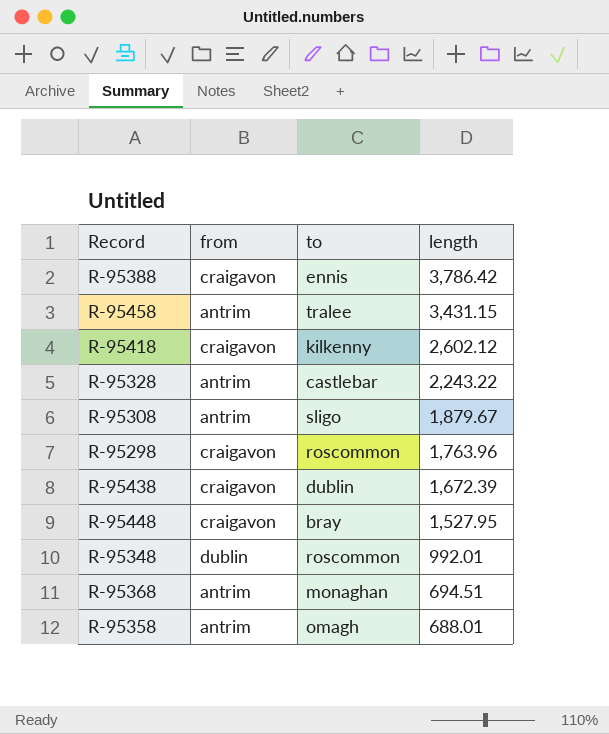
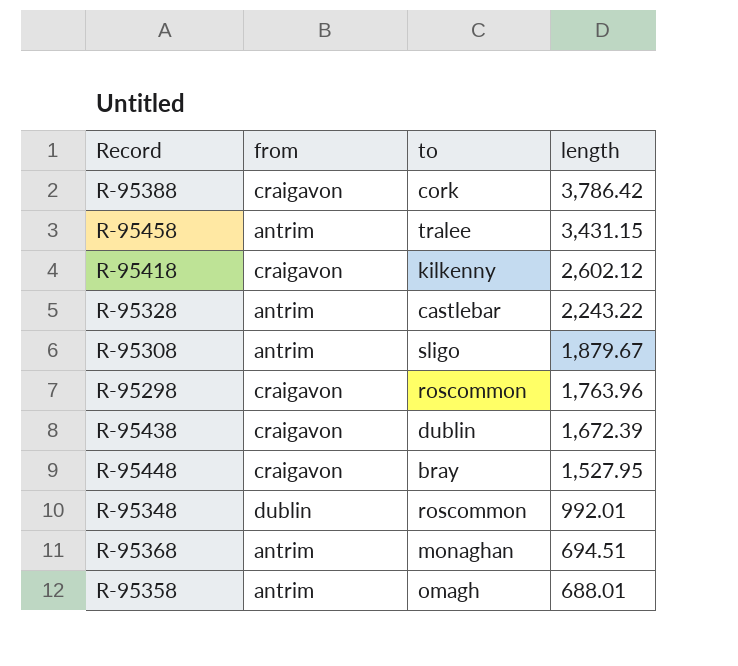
R-95388 | to: ennis -> cork

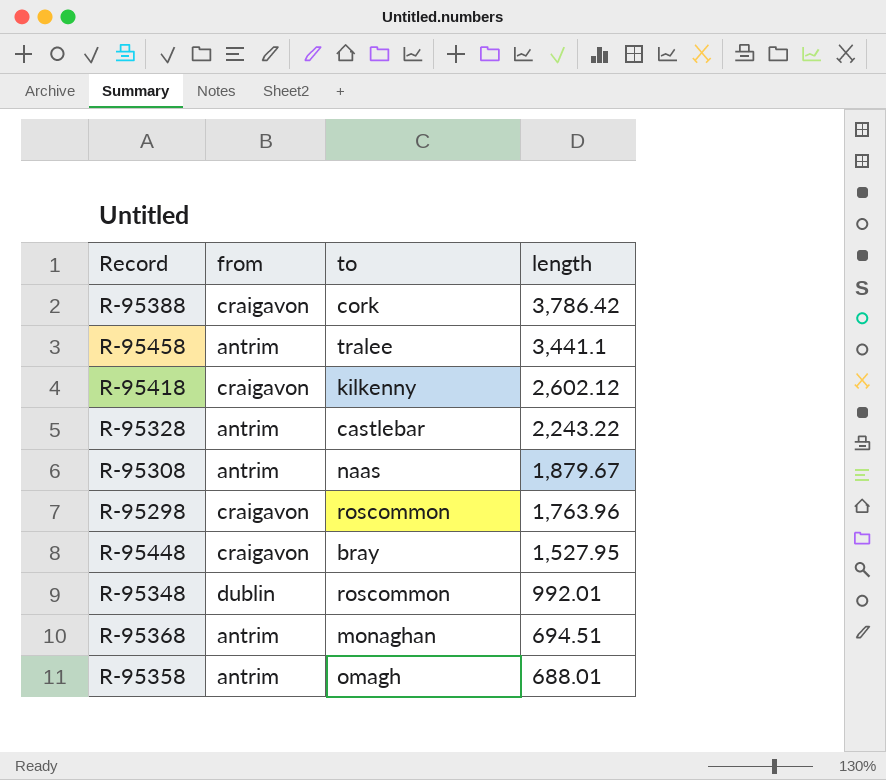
row R-95438: craigavon | dublin | 1,672.39 -> none
R-95458 | length: 3,431.15 -> 3,441.1
R-95308 | to: sligo -> naas

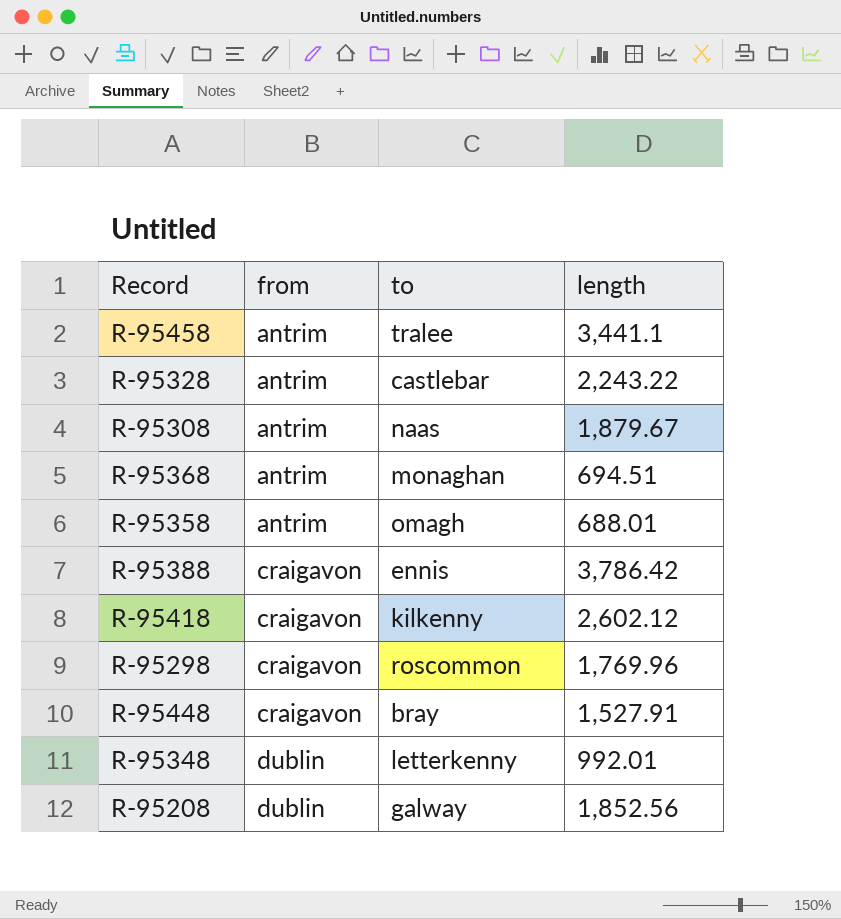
row order: length descending -> from ascending
R-95388 | to: cork -> ennis
R-95298 | length: 1,763.96 -> 1,769.96
R-95448 | length: 1,527.95 -> 1,527.91
R-95348 | to: roscommon -> letterkenny
row R-95208: none -> dublin | galway | 1,852.56

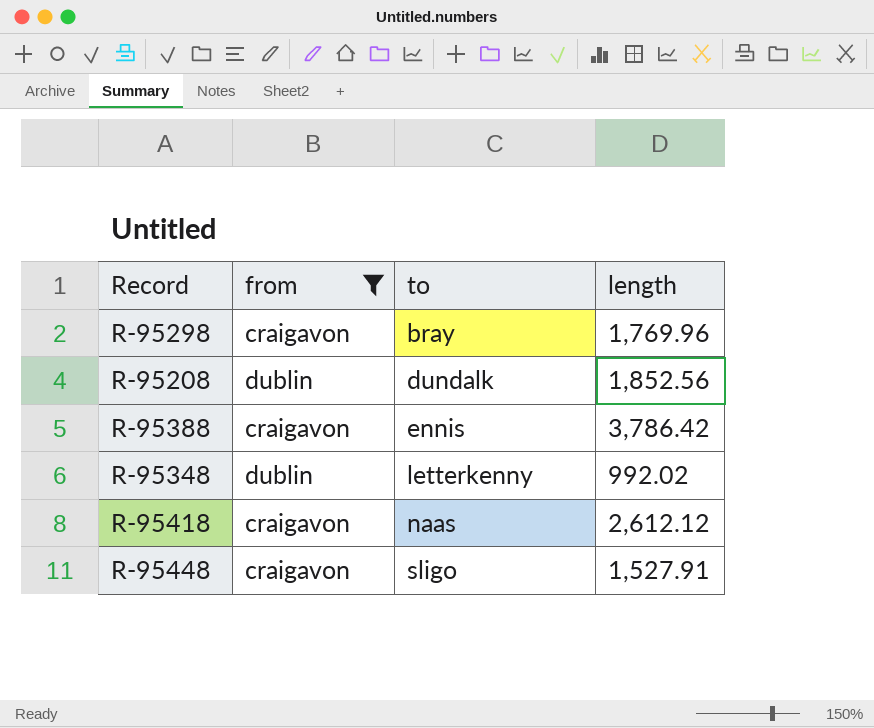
filter: none -> from != antrim
row order: from ascending -> to ascending
R-95298 | to: roscommon -> bray
R-95208 | to: galway -> dundalk
R-95348 | length: 992.01 -> 992.02
R-95418 | to: kilkenny -> naas
R-95418 | length: 2,602.12 -> 2,612.12
R-95448 | to: bray -> sligo

